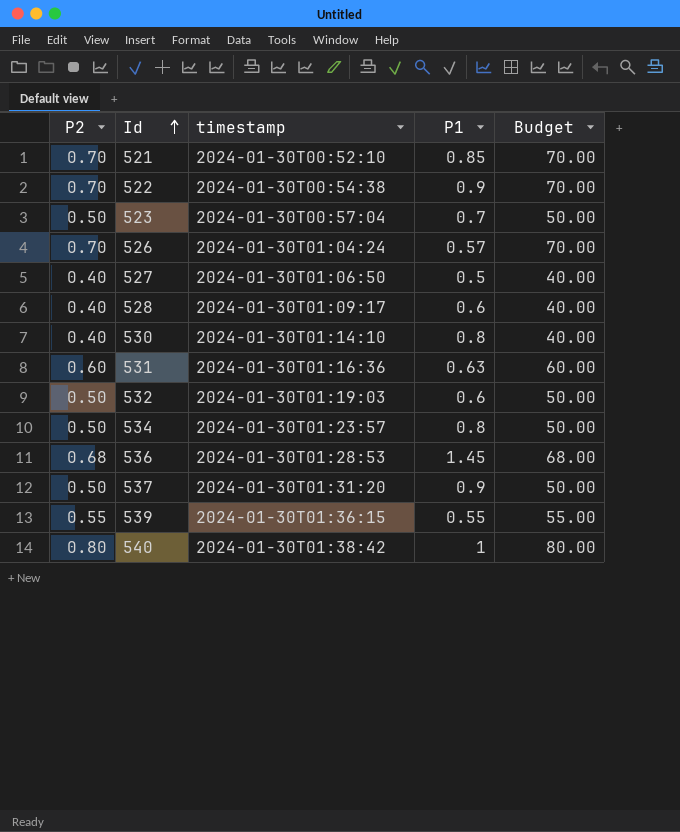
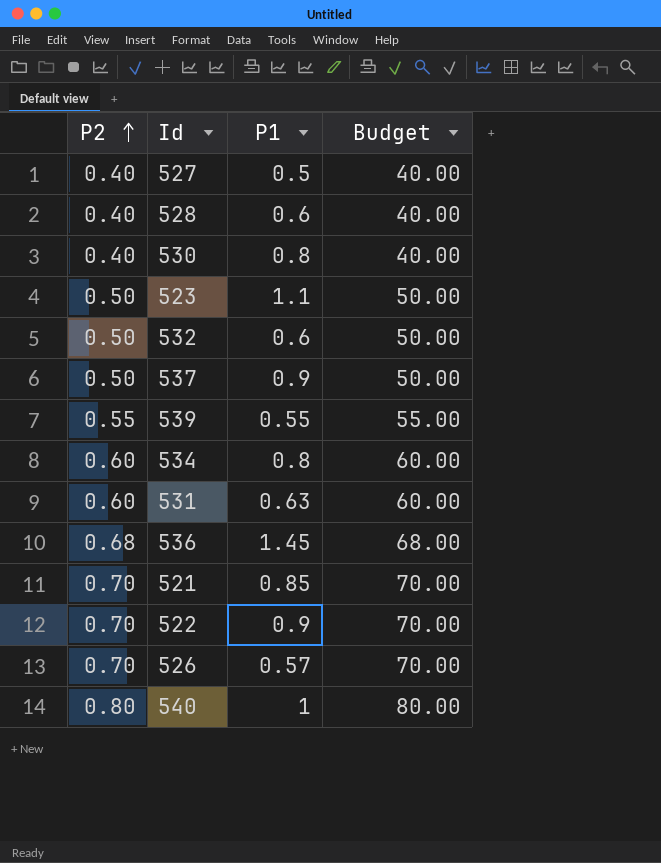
row order: Id ascending -> P2 ascending
column timestamp | position: 3 -> none
523 | P1: 0.7 -> 1.1
534 | P2: 0.50 -> 0.60
534 | Budget: 50.00 -> 60.00

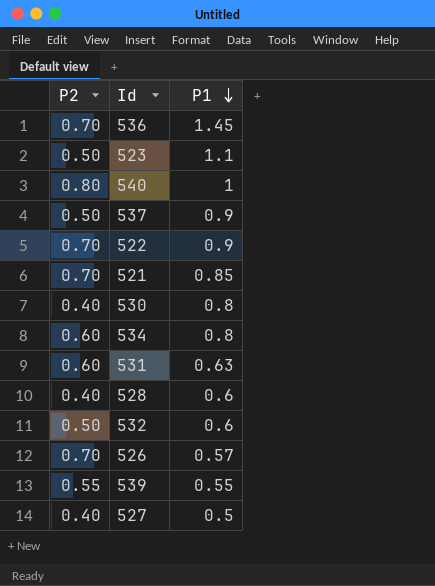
row order: P2 ascending -> P1 descending
column Budget | formula: [P2] * 100 -> none
536 | P2: 0.68 -> 0.70

